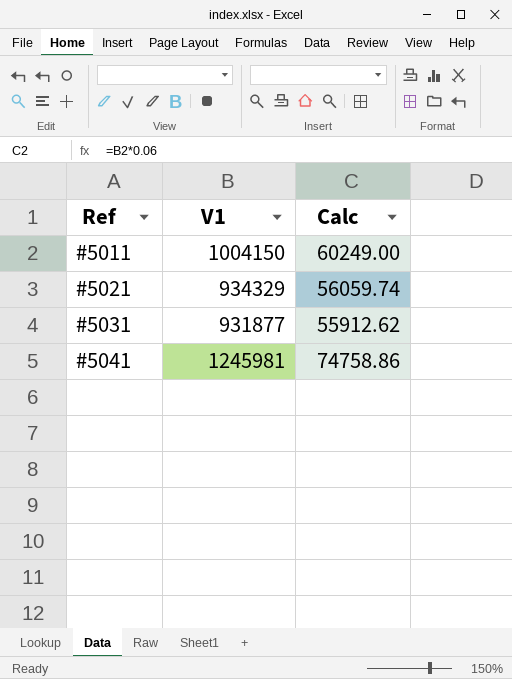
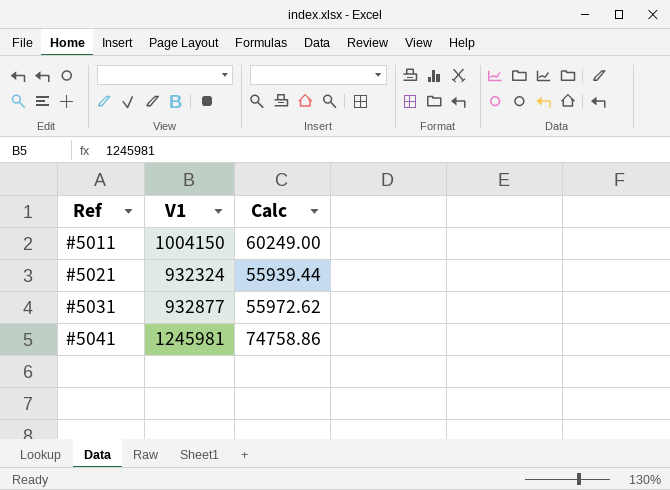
#5021 | V1: 934329 -> 932324
#5021 | Calc: 56059.74 -> 55939.44
#5031 | V1: 931877 -> 932877
#5031 | Calc: 55912.62 -> 55972.62

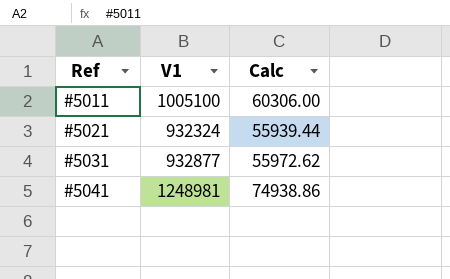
#5011 | V1: 1004150 -> 1005100
#5011 | Calc: 60249.00 -> 60306.00
#5041 | V1: 1245981 -> 1248981
#5041 | Calc: 74758.86 -> 74938.86

